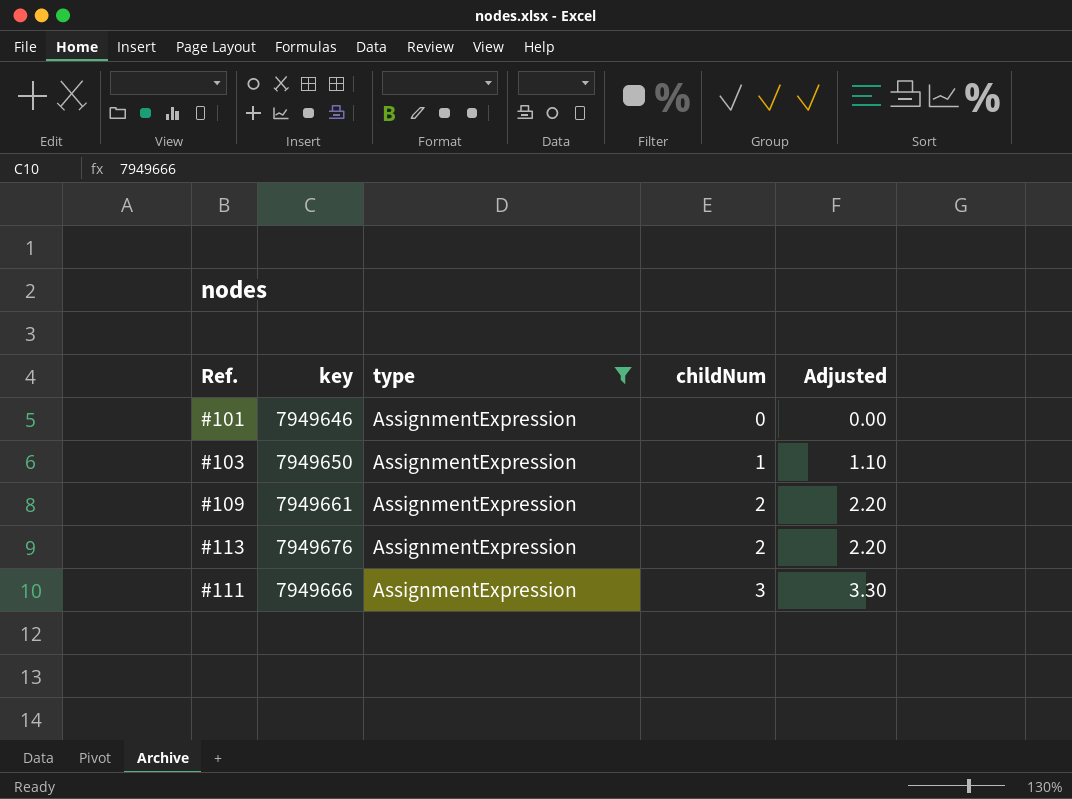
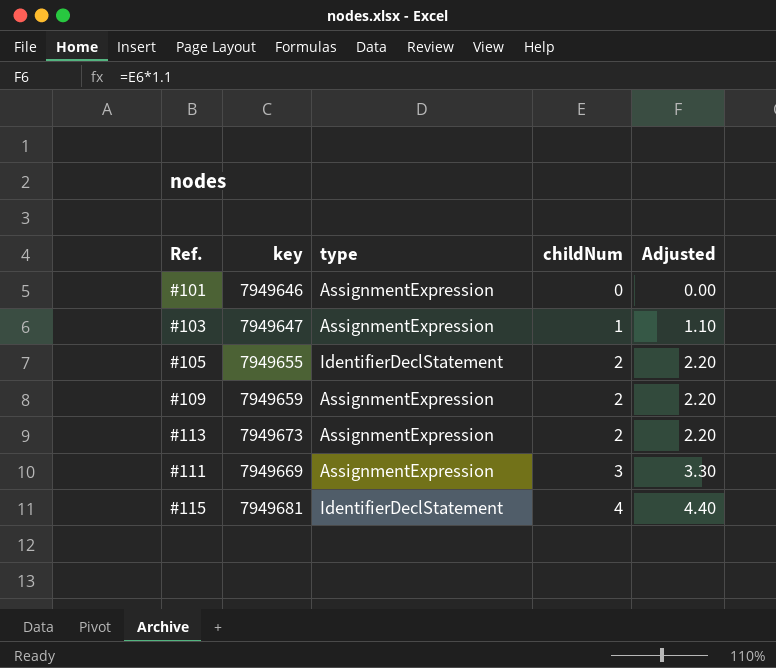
filter: type = AssignmentExpression -> none
#103 | key: 7949650 -> 7949647
#109 | key: 7949661 -> 7949659
#113 | key: 7949676 -> 7949673
#111 | key: 7949666 -> 7949669

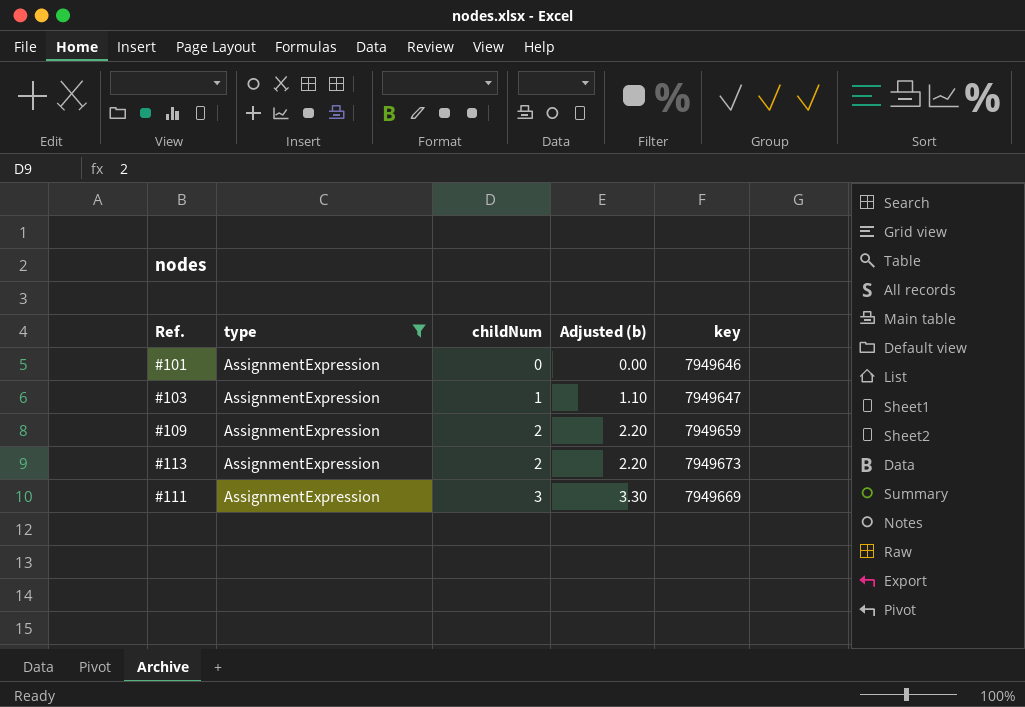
filter: none -> type = AssignmentExpression
column name: Adjusted -> Adjusted (b)
column key | position: 2 -> 5

